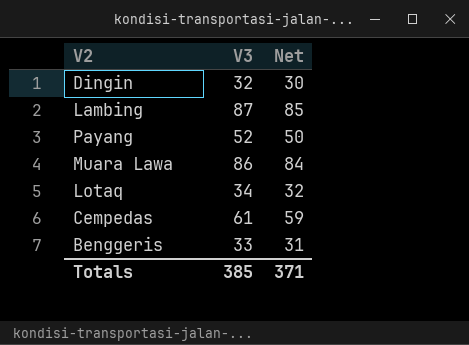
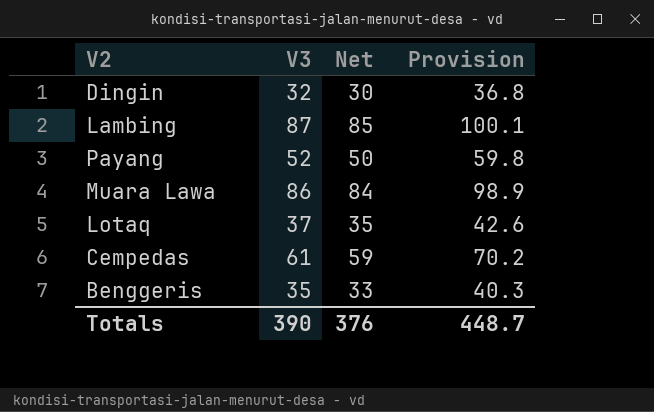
column Provision | formula: none -> [V3] * 1.15
Lotaq | V3: 34 -> 37
Lotaq | Net: 32 -> 35
Benggeris | V3: 33 -> 35
Benggeris | Net: 31 -> 33
Totals | V3: 385 -> 390
Totals | Net: 371 -> 376

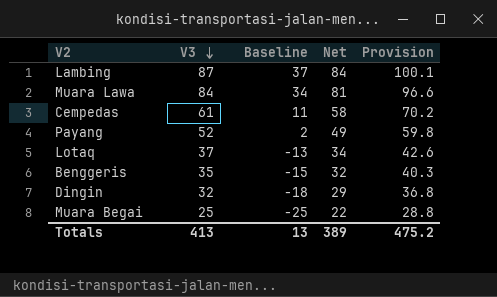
row order: none -> V3 descending
column Baseline | formula: none -> [V3] - 50
column Net | formula: [V3] - 2 -> [V3] - 3
Muara Lawa | V3: 86 -> 84
Muara Lawa | Provision: 98.9 -> 96.6
row Muara Begai: none -> 25 | -25 | 22 | 28.8
Totals | V3: 390 -> 413
Totals | Net: 376 -> 389
Totals | Provision: 448.7 -> 475.2

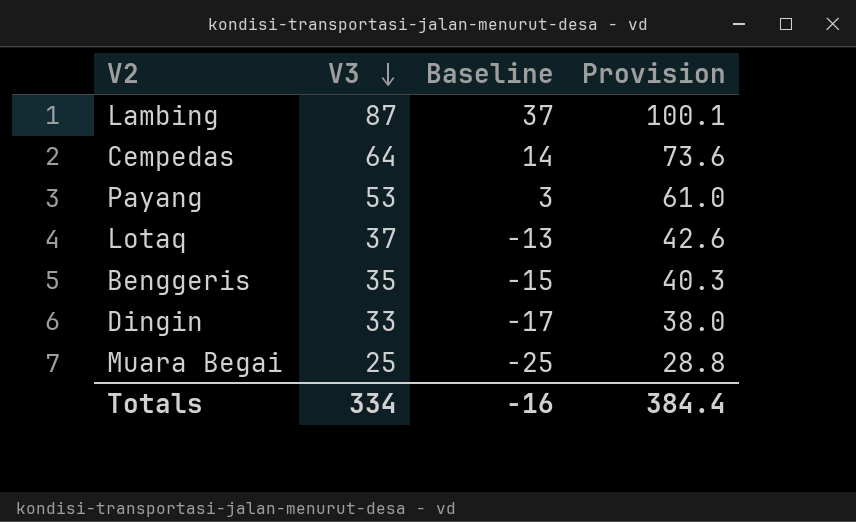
column Net | formula: [V3] - 3 -> none
row Muara Lawa: 84 | 34 | 81 | 96.6 -> none
Cempedas | V3: 61 -> 64
Cempedas | Baseline: 11 -> 14
Cempedas | Provision: 70.2 -> 73.6
Payang | V3: 52 -> 53
Payang | Baseline: 2 -> 3
Payang | Provision: 59.8 -> 61.0
Dingin | V3: 32 -> 33
Dingin | Baseline: -18 -> -17
Dingin | Provision: 36.8 -> 38.0
Totals | V3: 413 -> 334
Totals | Baseline: 13 -> -16
Totals | Provision: 475.2 -> 384.4

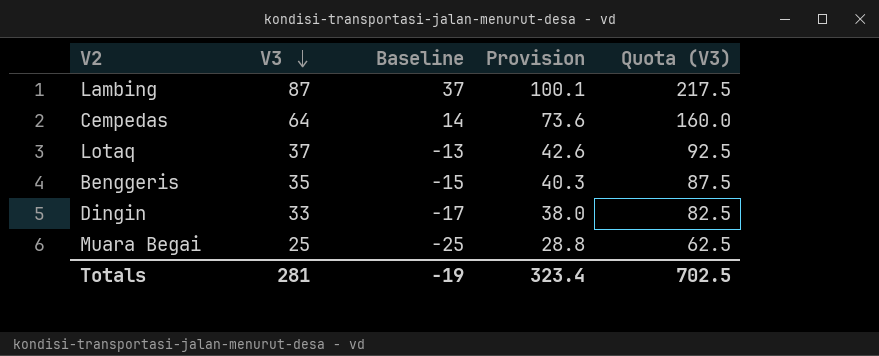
column Quota (V3) | formula: none -> [V3] * 2.5
row Payang: 53 | 3 | 61.0 -> none
Totals | V3: 334 -> 281
Totals | Baseline: -16 -> -19
Totals | Provision: 384.4 -> 323.4

